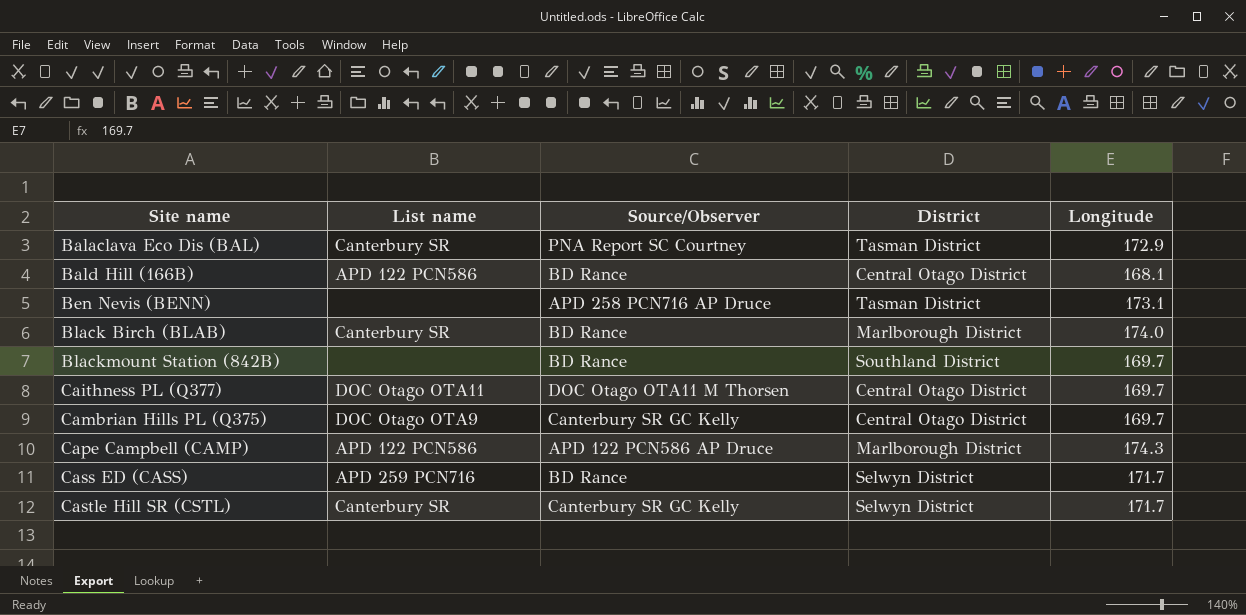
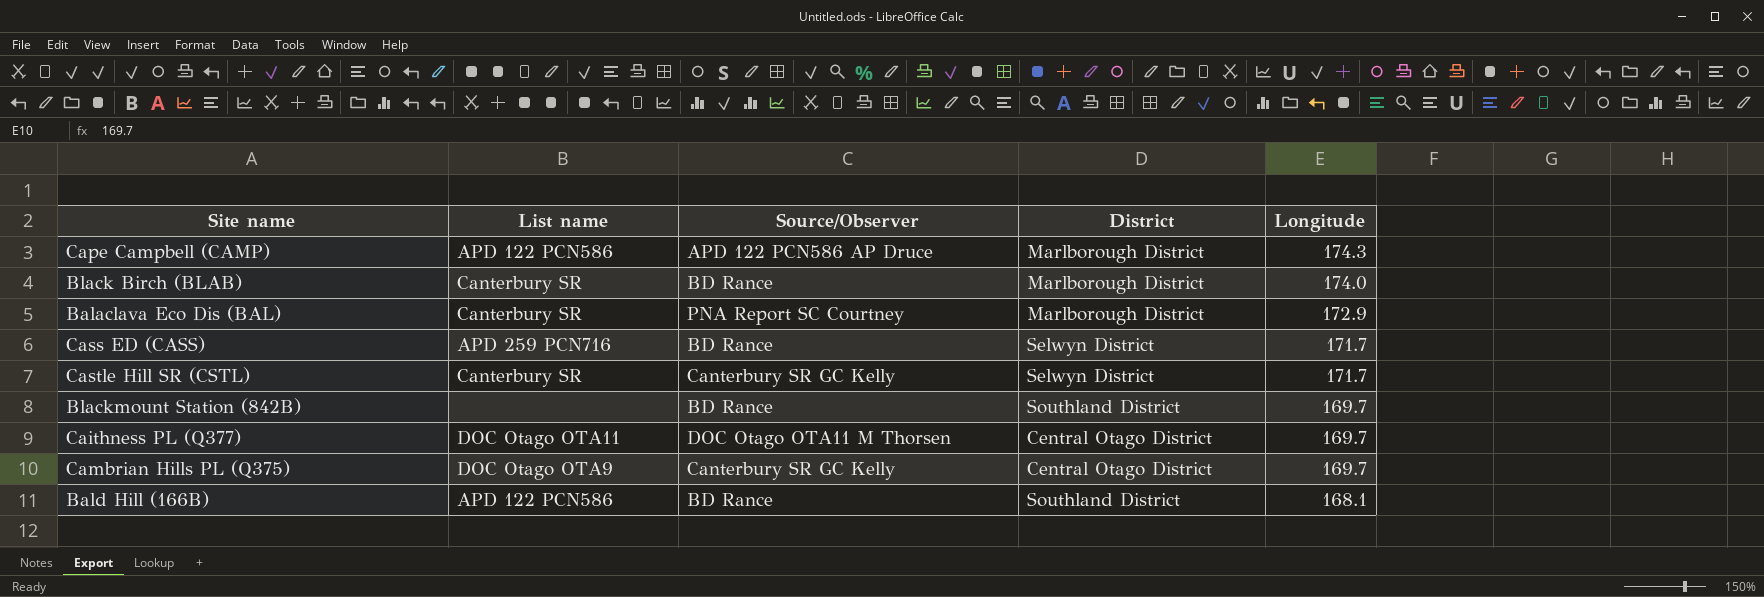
row order: Site name ascending -> Longitude descending
row Ben Nevis (BENN): none | APD 258 PCN716 AP Druce | Tasman District | 173.1 -> none
Balaclava Eco Dis (BAL) | District: Tasman District -> Marlborough District
Bald Hill (166B) | District: Central Otago District -> Southland District

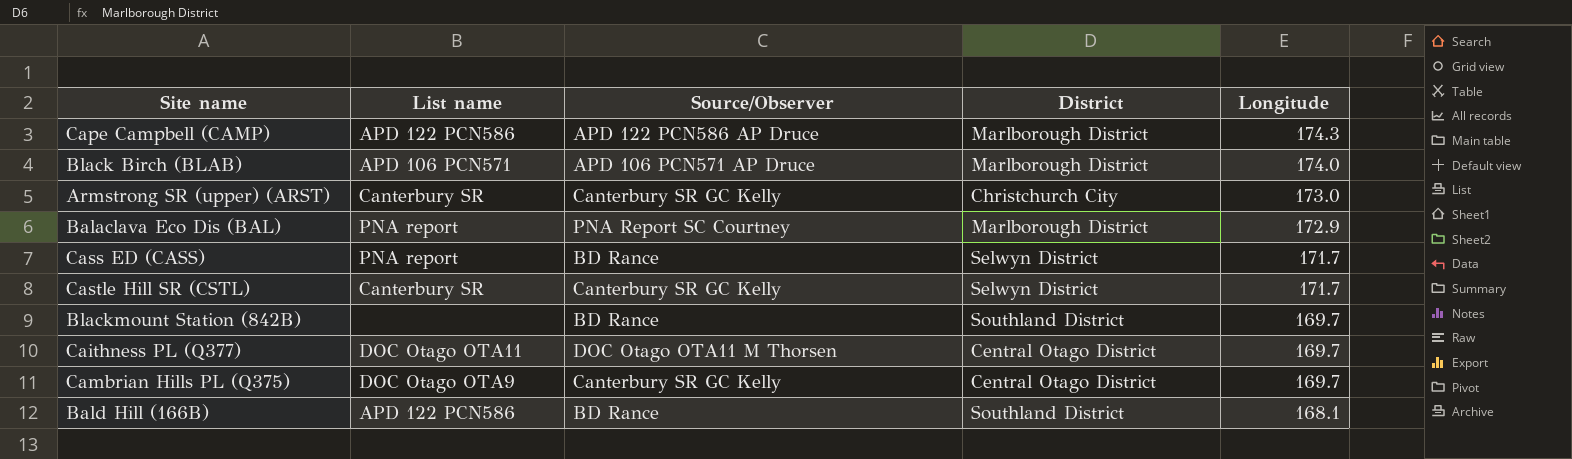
Black Birch (BLAB) | List name: Canterbury SR -> APD 106 PCN571
Black Birch (BLAB) | Source/Observer: BD Rance -> APD 106 PCN571 AP Druce
row Armstrong SR (upper) (ARST): none -> Canterbury SR | Canterbury SR GC Kelly | Christchurch City | 173.0
Balaclava Eco Dis (BAL) | List name: Canterbury SR -> PNA report
Cass ED (CASS) | List name: APD 259 PCN716 -> PNA report

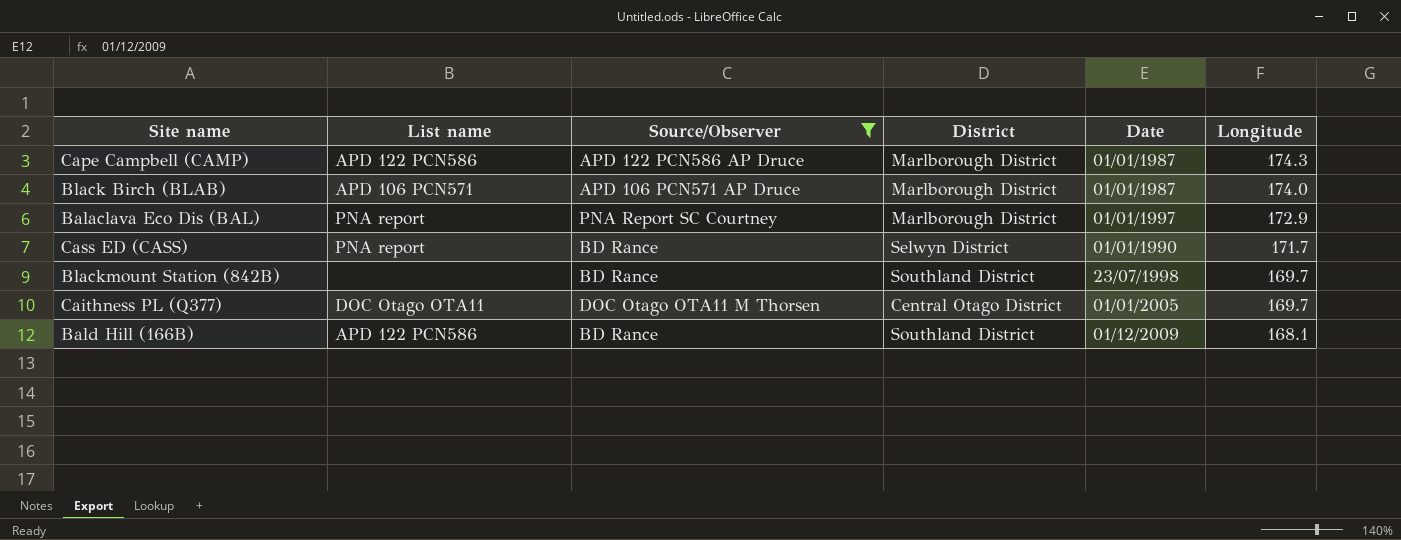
filter: none -> Source/Observer != Canterbury SR GC Kelly
column Date | position: none -> 5

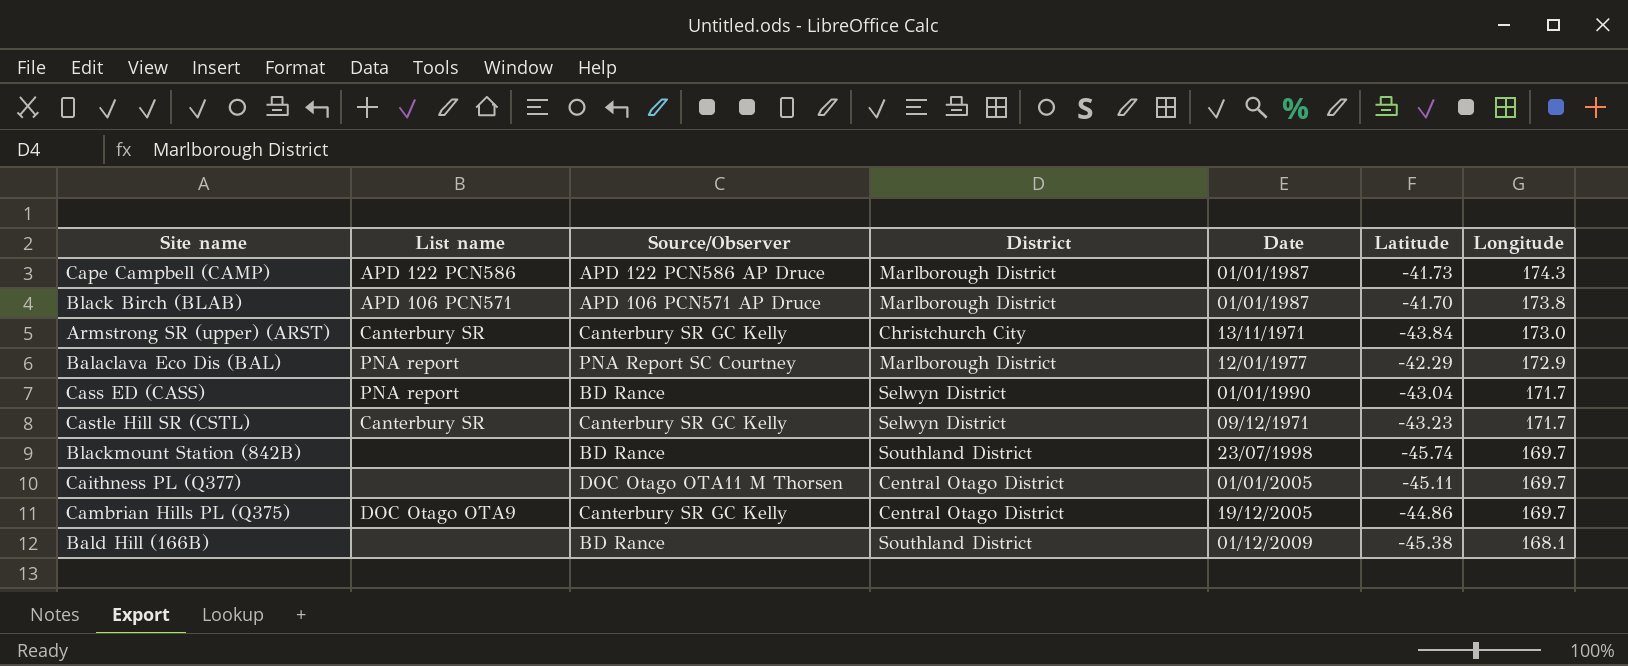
filter: Source/Observer != Canterbury SR GC Kelly -> none
column Latitude | position: none -> 6
Black Birch (BLAB) | Longitude: 174.0 -> 173.8
Balaclava Eco Dis (BAL) | Date: 01/01/1997 -> 12/01/1977
Caithness PL (Q377) | List name: DOC Otago OTA11 -> none
Bald Hill (166B) | List name: APD 122 PCN586 -> none

